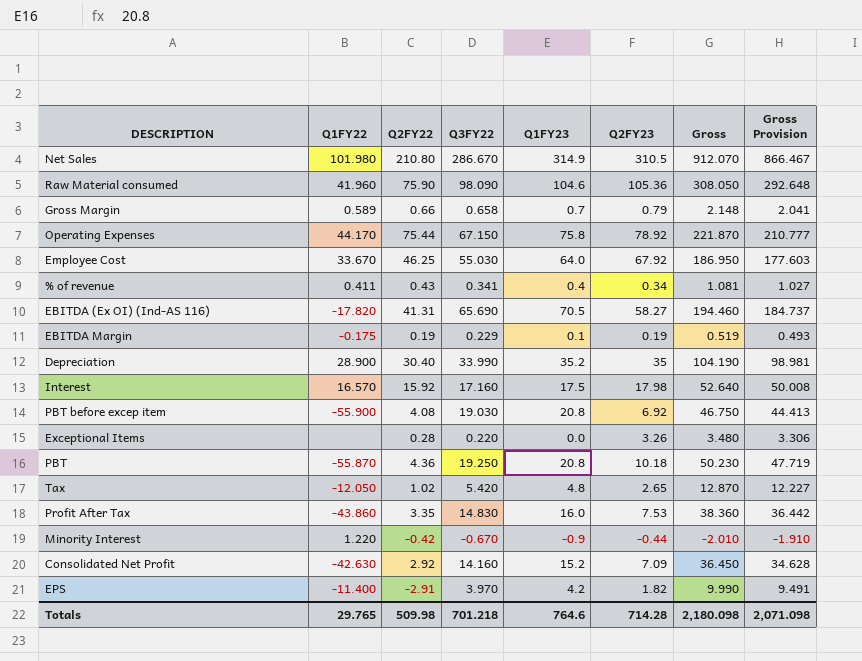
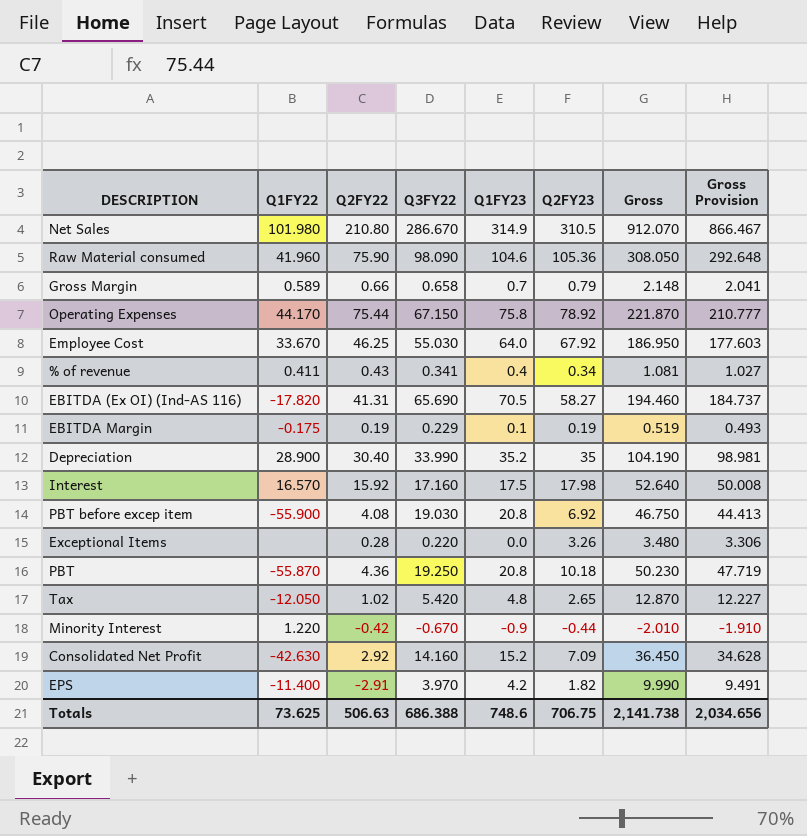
row Profit After Tax: -43.860 | 3.35 | 14.830 | 16.0 | 7.53 | 38.360 | 36.442 -> none
Totals | Q1FY22: 29.765 -> 73.625
Totals | Q2FY22: 509.98 -> 506.63
Totals | Q3FY22: 701.218 -> 686.388
Totals | Q1FY23: 764.6 -> 748.6
Totals | Q2FY23: 714.28 -> 706.75
Totals | Gross: 2,180.098 -> 2,141.738
Totals | Gross Provision: 2,071.098 -> 2,034.656

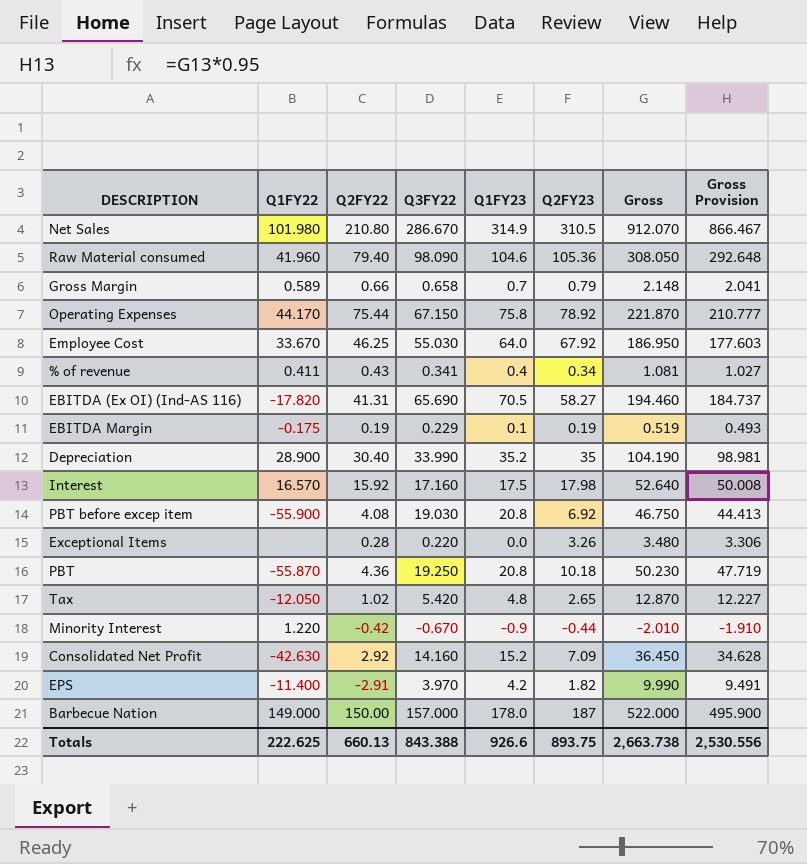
Raw Material consumed | Q2FY22: 75.90 -> 79.40
row Barbecue Nation: none -> 149.000 | 150.00 | 157.000 | 178.0 | 187 | 522.000 | 495.900
Totals | Q1FY22: 73.625 -> 222.625
Totals | Q2FY22: 506.63 -> 660.13
Totals | Q3FY22: 686.388 -> 843.388
Totals | Q1FY23: 748.6 -> 926.6
Totals | Q2FY23: 706.75 -> 893.75
Totals | Gross: 2,141.738 -> 2,663.738
Totals | Gross Provision: 2,034.656 -> 2,530.556

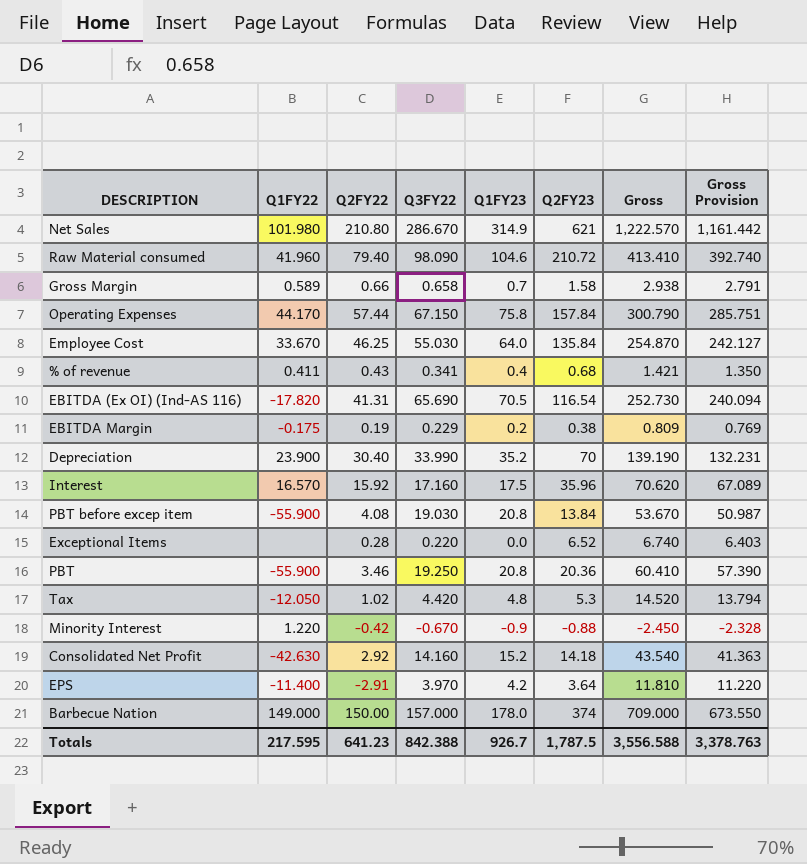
Net Sales | Q2FY23: 310.5 -> 621
Net Sales | Gross: 912.070 -> 1,222.570
Net Sales | Gross Provision: 866.467 -> 1,161.442
Raw Material consumed | Q2FY23: 105.36 -> 210.72
Raw Material consumed | Gross: 308.050 -> 413.410
Raw Material consumed | Gross Provision: 292.648 -> 392.740
Gross Margin | Q2FY23: 0.79 -> 1.58
Gross Margin | Gross: 2.148 -> 2.938
Gross Margin | Gross Provision: 2.041 -> 2.791
Operating Expenses | Q2FY22: 75.44 -> 57.44
Operating Expenses | Q2FY23: 78.92 -> 157.84
Operating Expenses | Gross: 221.870 -> 300.790
Operating Expenses | Gross Provision: 210.777 -> 285.751
Employee Cost | Q2FY23: 67.92 -> 135.84
Employee Cost | Gross: 186.950 -> 254.870
Employee Cost | Gross Provision: 177.603 -> 242.127
% of revenue | Q2FY23: 0.34 -> 0.68
% of revenue | Gross: 1.081 -> 1.421
% of revenue | Gross Provision: 1.027 -> 1.350
EBITDA (Ex OI) (Ind-AS 116) | Q2FY23: 58.27 -> 116.54
EBITDA (Ex OI) (Ind-AS 116) | Gross: 194.460 -> 252.730
EBITDA (Ex OI) (Ind-AS 116) | Gross Provision: 184.737 -> 240.094
EBITDA Margin | Q1FY23: 0.1 -> 0.2
EBITDA Margin | Q2FY23: 0.19 -> 0.38
EBITDA Margin | Gross: 0.519 -> 0.809
EBITDA Margin | Gross Provision: 0.493 -> 0.769
Depreciation | Q1FY22: 28.900 -> 23.900
Depreciation | Q2FY23: 35 -> 70
Depreciation | Gross: 104.190 -> 139.190
Depreciation | Gross Provision: 98.981 -> 132.231
Interest | Q2FY23: 17.98 -> 35.96
Interest | Gross: 52.640 -> 70.620
Interest | Gross Provision: 50.008 -> 67.089
PBT before excep item | Q2FY23: 6.92 -> 13.84
PBT before excep item | Gross: 46.750 -> 53.670
PBT before excep item | Gross Provision: 44.413 -> 50.987
Exceptional Items | Q2FY23: 3.26 -> 6.52
Exceptional Items | Gross: 3.480 -> 6.740
Exceptional Items | Gross Provision: 3.306 -> 6.403
PBT | Q1FY22: -55.870 -> -55.900
PBT | Q2FY22: 4.36 -> 3.46
PBT | Q2FY23: 10.18 -> 20.36
PBT | Gross: 50.230 -> 60.410
PBT | Gross Provision: 47.719 -> 57.390
Tax | Q3FY22: 5.420 -> 4.420
Tax | Q2FY23: 2.65 -> 5.3
Tax | Gross: 12.870 -> 14.520
Tax | Gross Provision: 12.227 -> 13.794
Minority Interest | Q2FY23: -0.44 -> -0.88
Minority Interest | Gross: -2.010 -> -2.450
Minority Interest | Gross Provision: -1.910 -> -2.328
Consolidated Net Profit | Q2FY23: 7.09 -> 14.18
Consolidated Net Profit | Gross: 36.450 -> 43.540
Consolidated Net Profit | Gross Provision: 34.628 -> 41.363
EPS | Q2FY23: 1.82 -> 3.64
EPS | Gross: 9.990 -> 11.810
EPS | Gross Provision: 9.491 -> 11.220
Barbecue Nation | Q2FY23: 187 -> 374
Barbecue Nation | Gross: 522.000 -> 709.000
Barbecue Nation | Gross Provision: 495.900 -> 673.550
Totals | Q1FY22: 222.625 -> 217.595
Totals | Q2FY22: 660.13 -> 641.23
Totals | Q3FY22: 843.388 -> 842.388
Totals | Q1FY23: 926.6 -> 926.7
Totals | Q2FY23: 893.75 -> 1,787.5
Totals | Gross: 2,663.738 -> 3,556.588
Totals | Gross Provision: 2,530.556 -> 3,378.763

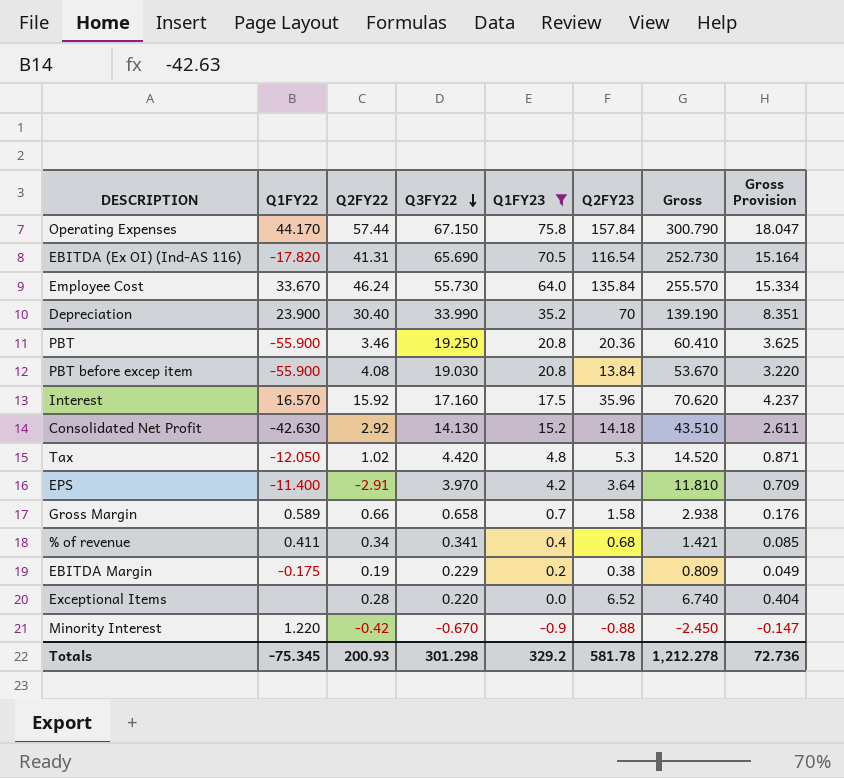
filter: none -> Q1FY23 <= 75.8
row order: none -> Q3FY22 descending
column Gross Provision | formula: [Gross] * 0.95 -> [Gross] * 0.06
Employee Cost | Q2FY22: 46.25 -> 46.24
Employee Cost | Q3FY22: 55.030 -> 55.730
Employee Cost | Gross: 254.870 -> 255.570
Consolidated Net Profit | Q3FY22: 14.160 -> 14.130
Consolidated Net Profit | Gross: 43.540 -> 43.510
% of revenue | Q2FY22: 0.43 -> 0.34
Totals | Q1FY22: 217.595 -> -75.345
Totals | Q2FY22: 641.23 -> 200.93
Totals | Q3FY22: 842.388 -> 301.298
Totals | Q1FY23: 926.7 -> 329.2
Totals | Q2FY23: 1,787.5 -> 581.78
Totals | Gross: 3,556.588 -> 1,212.278
Totals | Gross Provision: 3,378.763 -> 72.736

